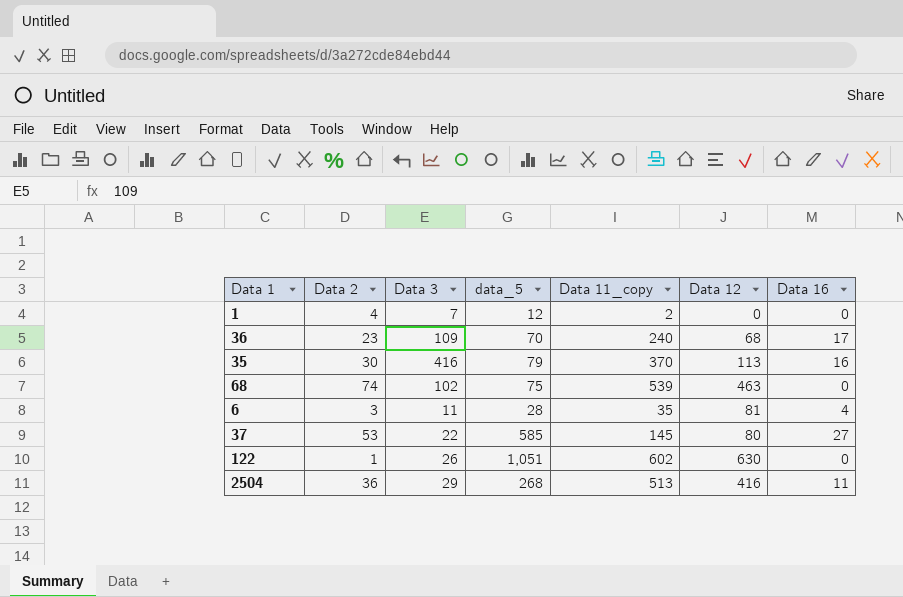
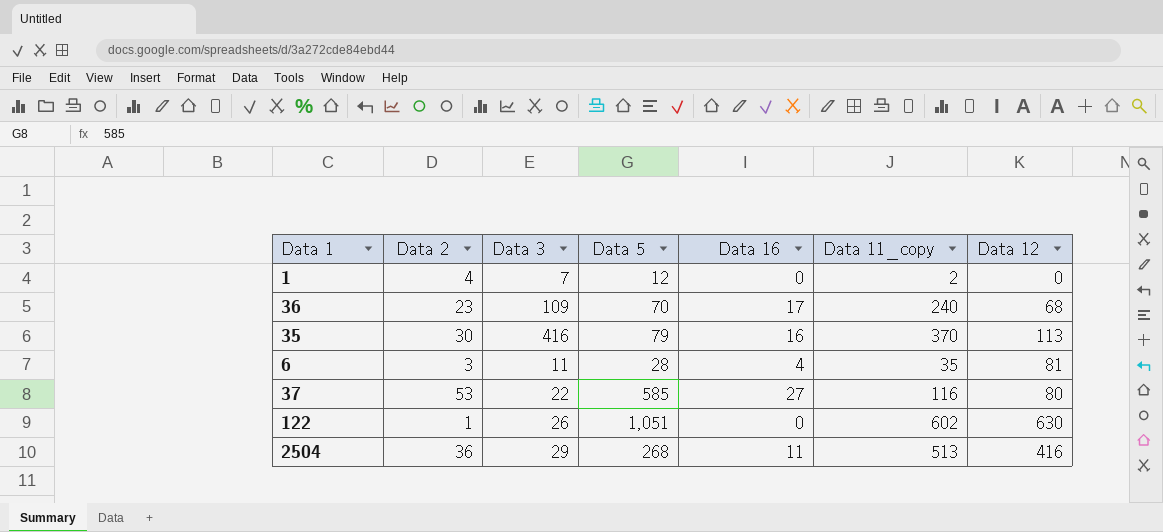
column name: data_5 -> Data 5
column Data 16 | position: 7 -> 5
row 68: 74 | 102 | 75 | 539 | 463 | 0 -> none
37 | Data 11_copy: 145 -> 116

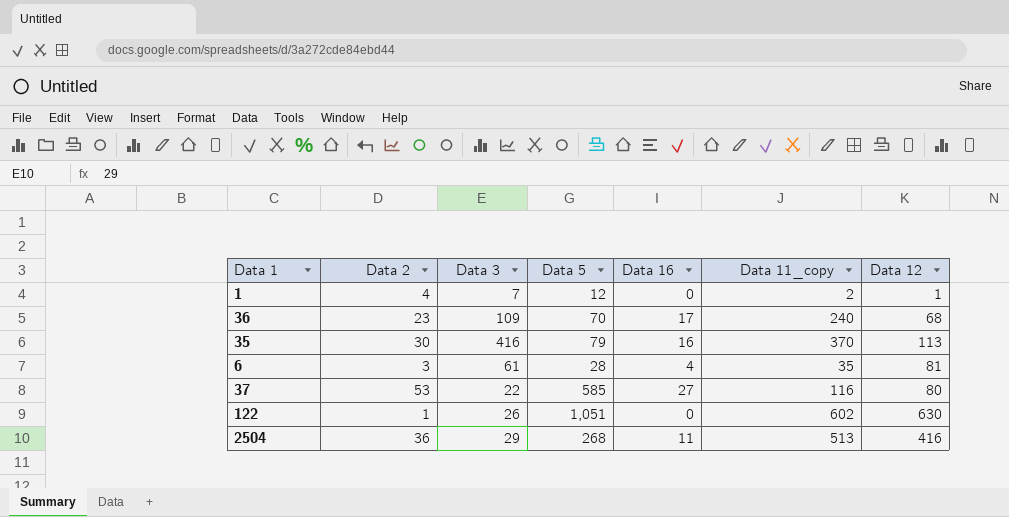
1 | Data 12: 0 -> 1
6 | Data 3: 11 -> 61

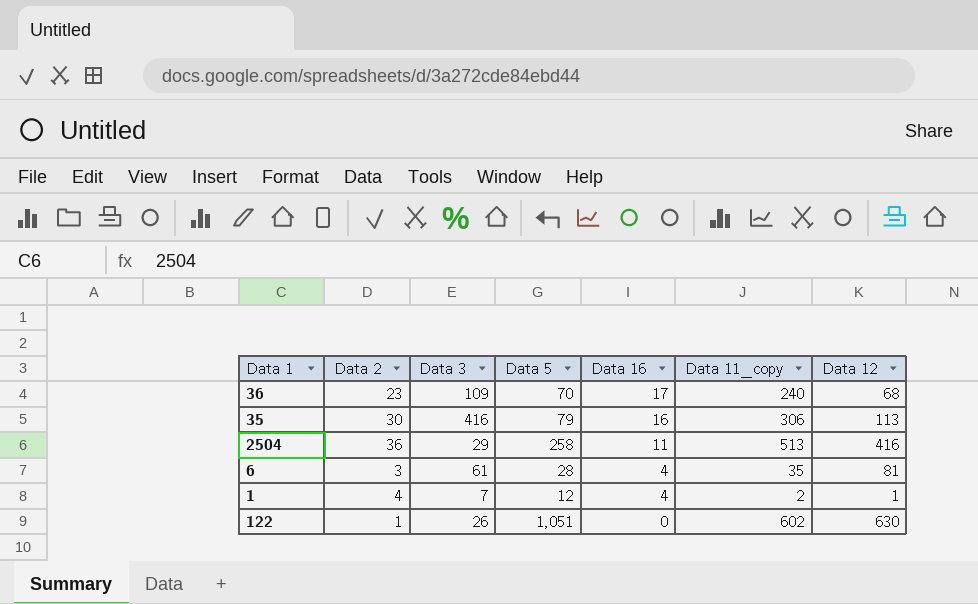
row order: none -> Data 16 descending
row 37: 53 | 22 | 585 | 27 | 116 | 80 -> none
35 | Data 11_copy: 370 -> 306
2504 | Data 5: 268 -> 258
1 | Data 16: 0 -> 4

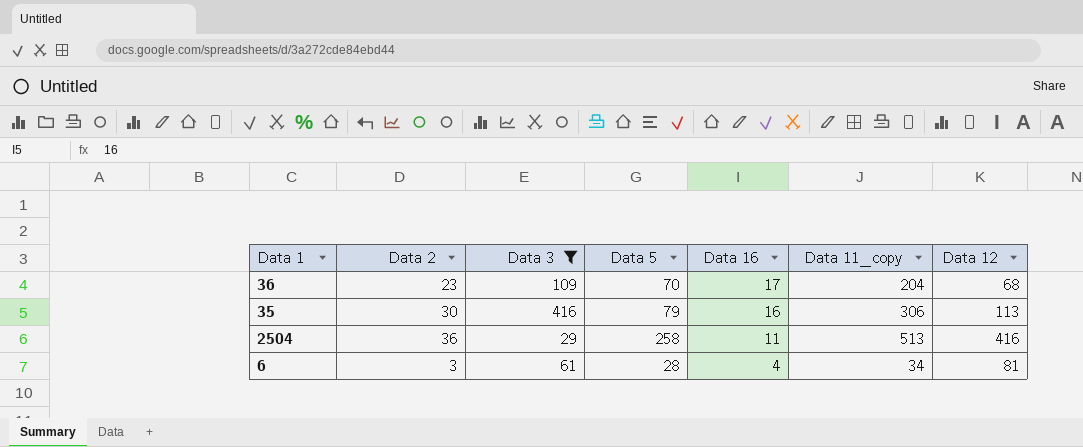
filter: none -> Data 3 >= 29
36 | Data 11_copy: 240 -> 204
6 | Data 11_copy: 35 -> 34

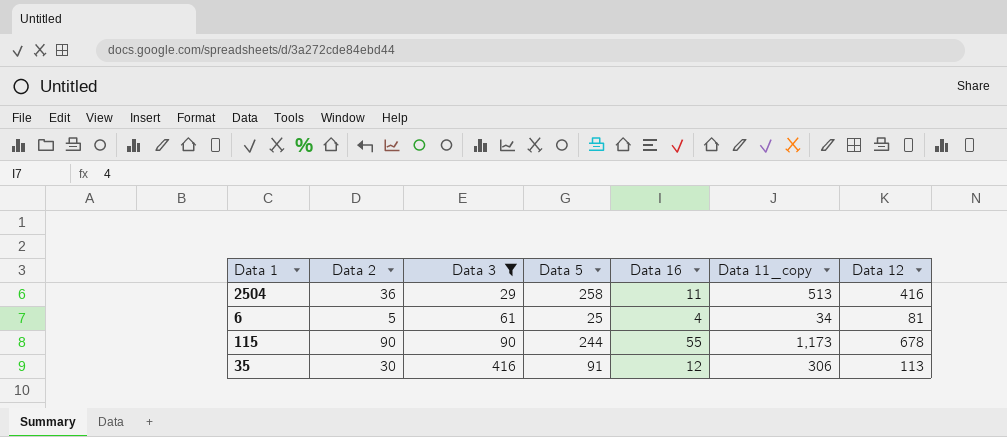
row order: Data 16 descending -> Data 3 ascending
row 36: 23 | 109 | 70 | 17 | 204 | 68 -> none
6 | Data 2: 3 -> 5
6 | Data 5: 28 -> 25
row 115: none -> 90 | 90 | 244 | 55 | 1,173 | 678
35 | Data 5: 79 -> 91
35 | Data 16: 16 -> 12

